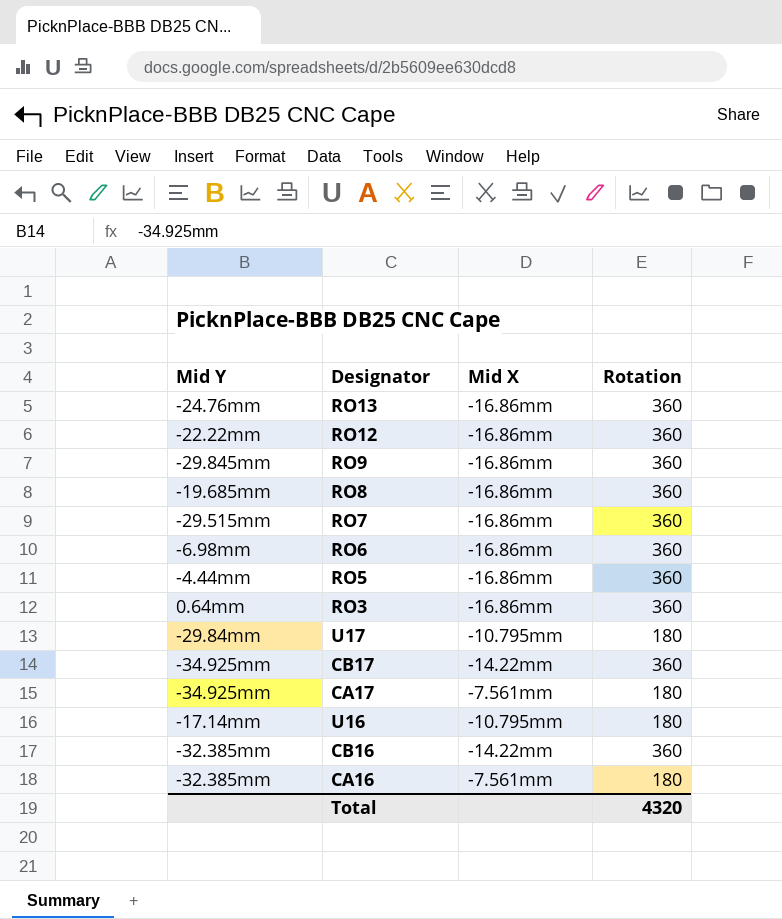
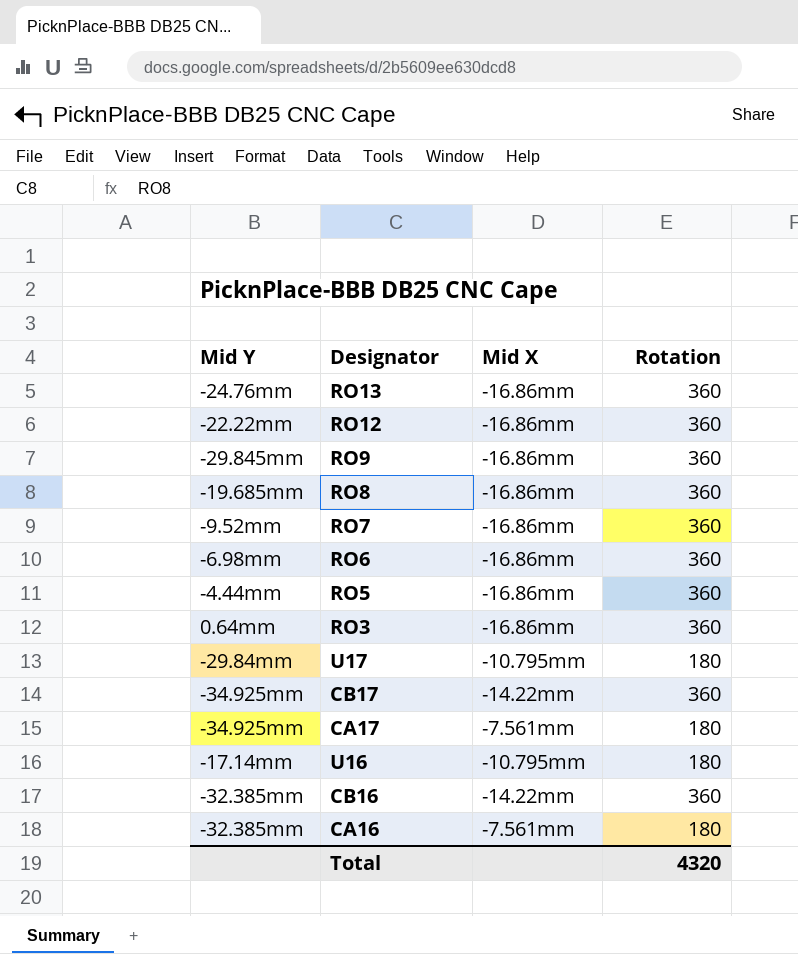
RO7 | Mid Y: -29.515mm -> -9.52mm

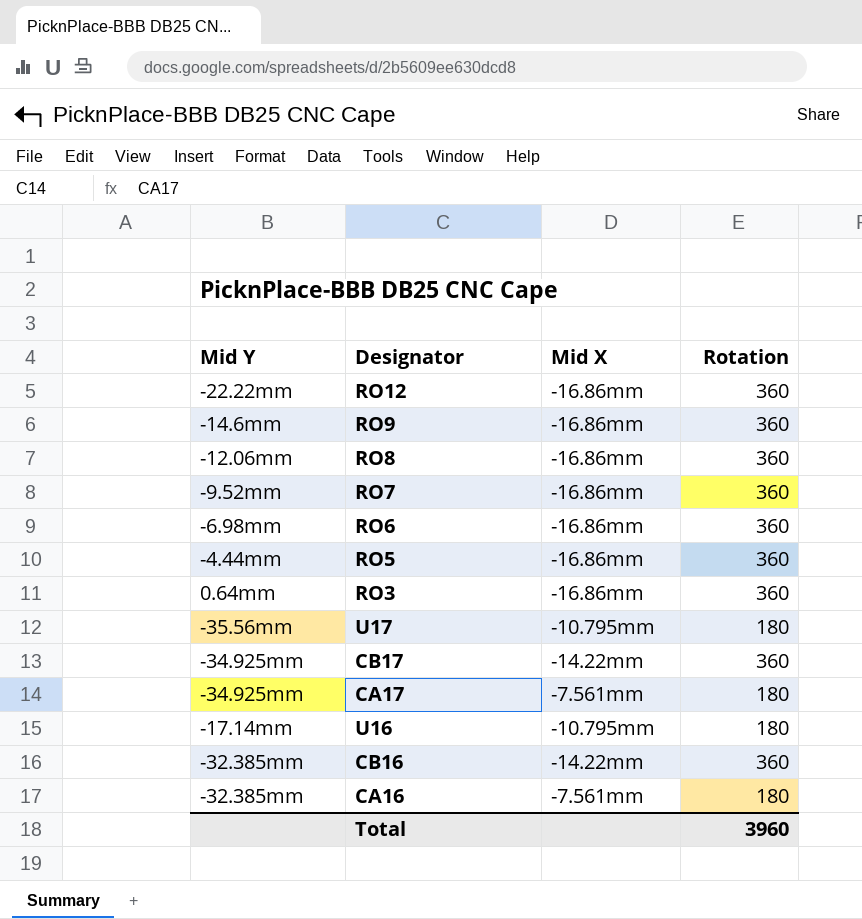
row RO13: -24.76mm | -16.86mm | 360 -> none
RO9 | Mid Y: -29.845mm -> -14.6mm
RO8 | Mid Y: -19.685mm -> -12.06mm
U17 | Mid Y: -29.84mm -> -35.56mm
Total | Rotation: 4320 -> 3960

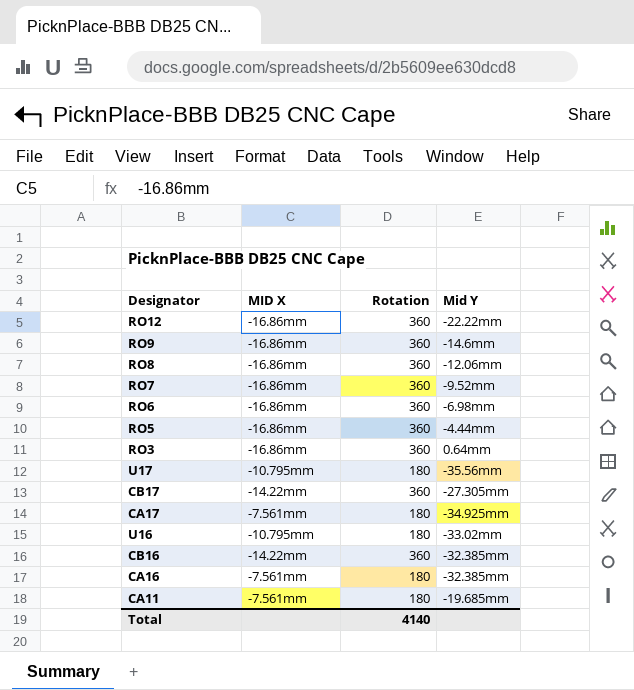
column name: Mid X -> MID X
column Mid Y | position: 1 -> 4
CB17 | Mid Y: -34.925mm -> -27.305mm
U16 | Mid Y: -17.14mm -> -33.02mm
row CA11: none -> -7.561mm | 180 | -19.685mm
Total | Rotation: 3960 -> 4140

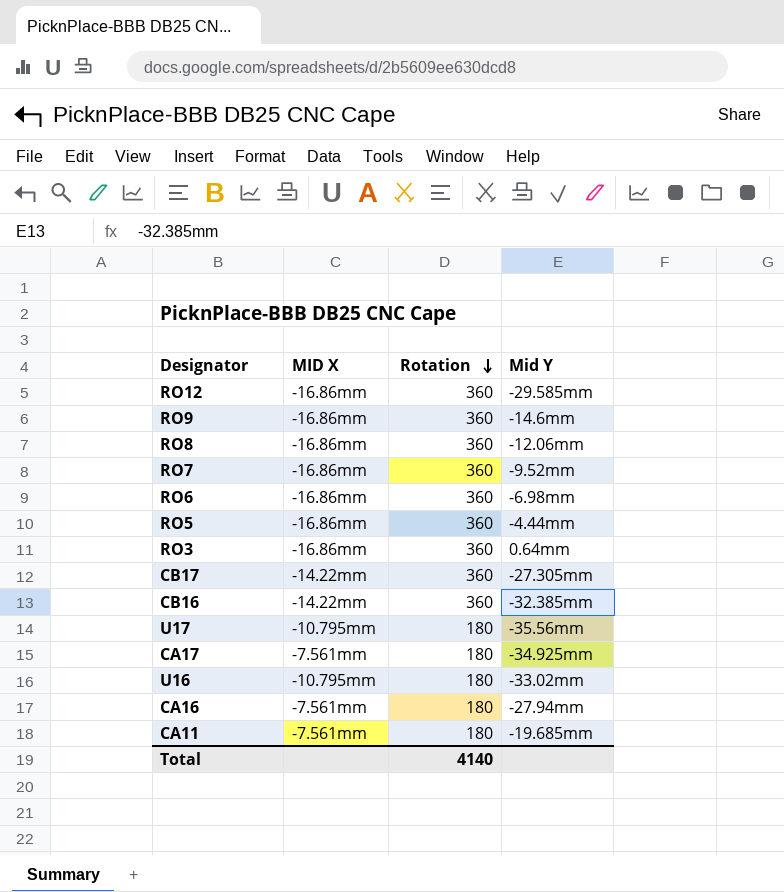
row order: none -> Rotation descending
RO12 | Mid Y: -22.22mm -> -29.585mm
CA16 | Mid Y: -32.385mm -> -27.94mm

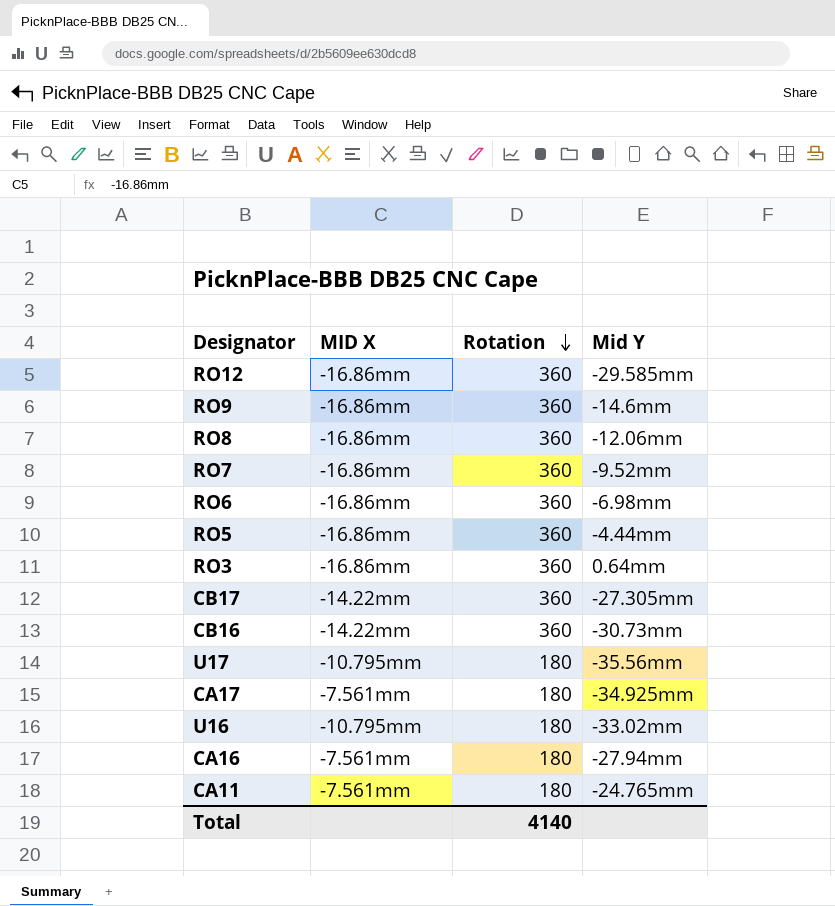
CB16 | Mid Y: -32.385mm -> -30.73mm
CA11 | Mid Y: -19.685mm -> -24.765mm

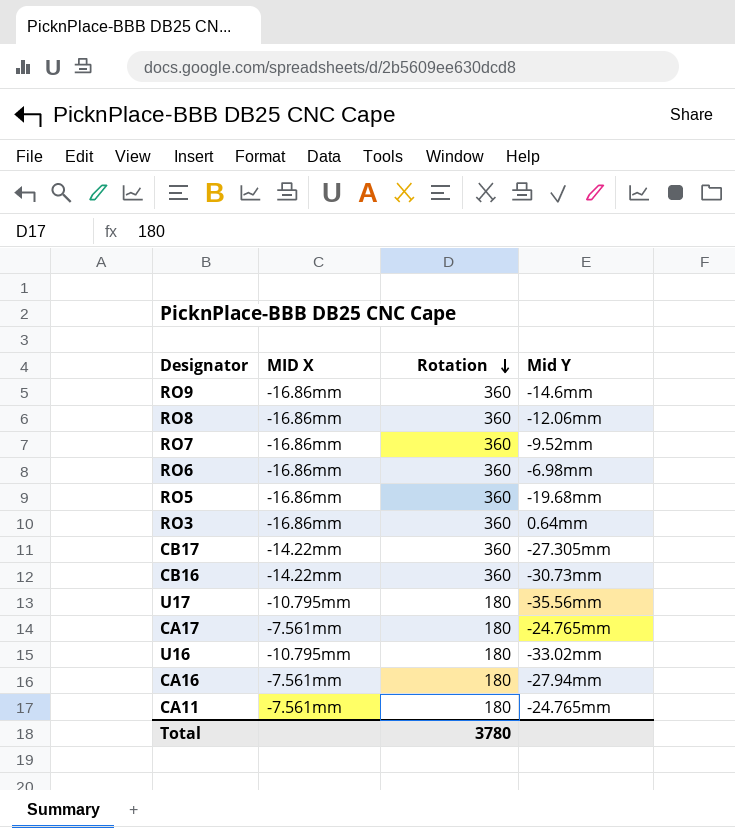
row RO12: -16.86mm | 360 | -29.585mm -> none
RO5 | Mid Y: -4.44mm -> -19.68mm
CA17 | Mid Y: -34.925mm -> -24.765mm
Total | Rotation: 4140 -> 3780

